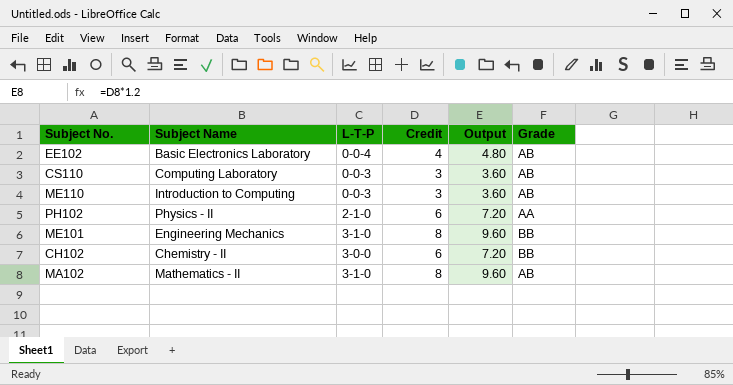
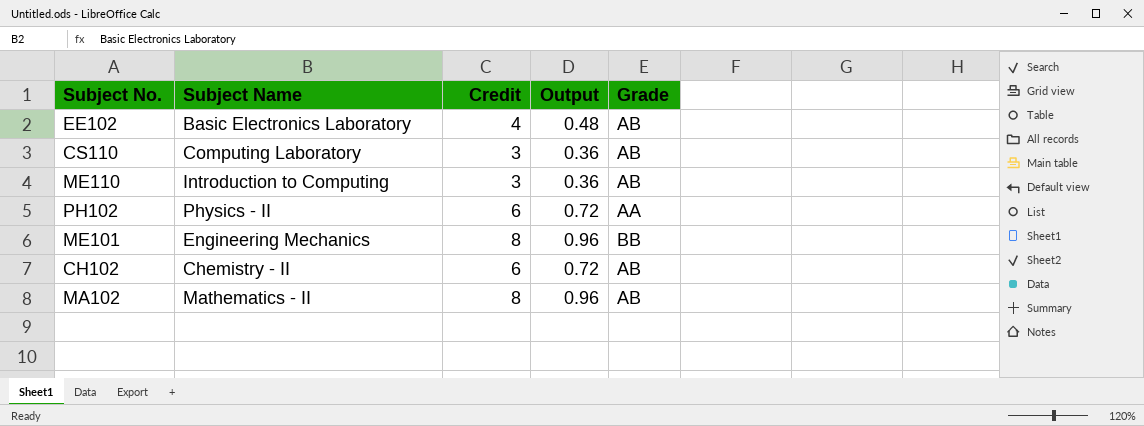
column L-T-P | position: 3 -> none
column Output | formula: [Credit] * 1.2 -> [Credit] * 0.12
CH102 | Grade: BB -> AB

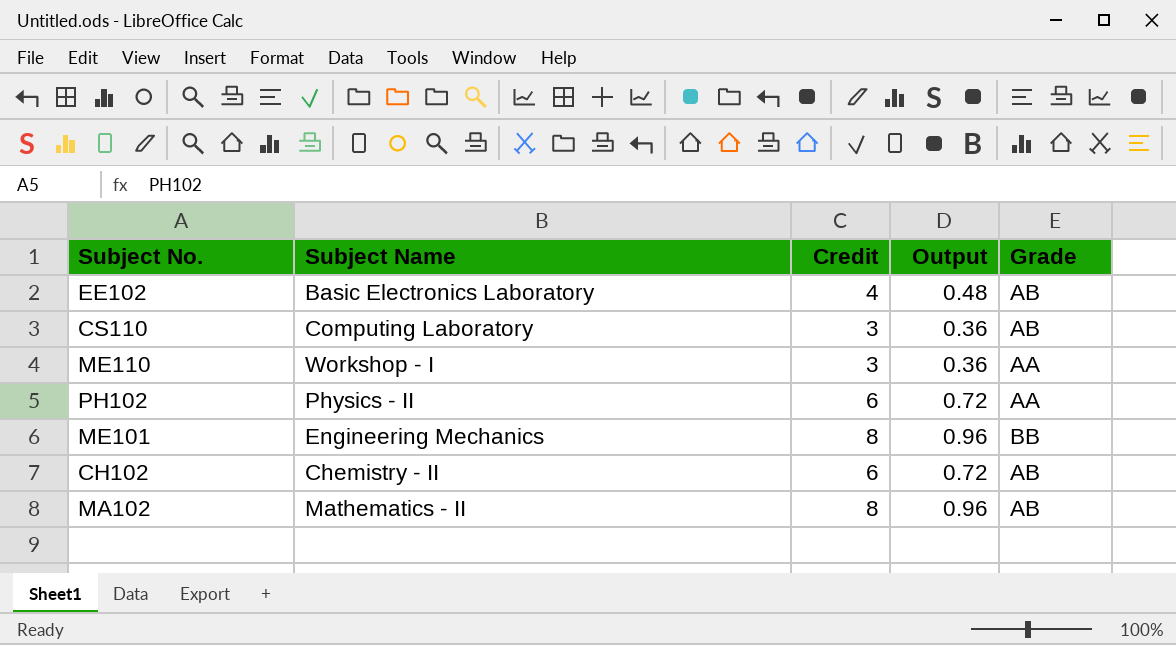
ME110 | Subject Name: Introduction to Computing -> Workshop - I
ME110 | Grade: AB -> AA

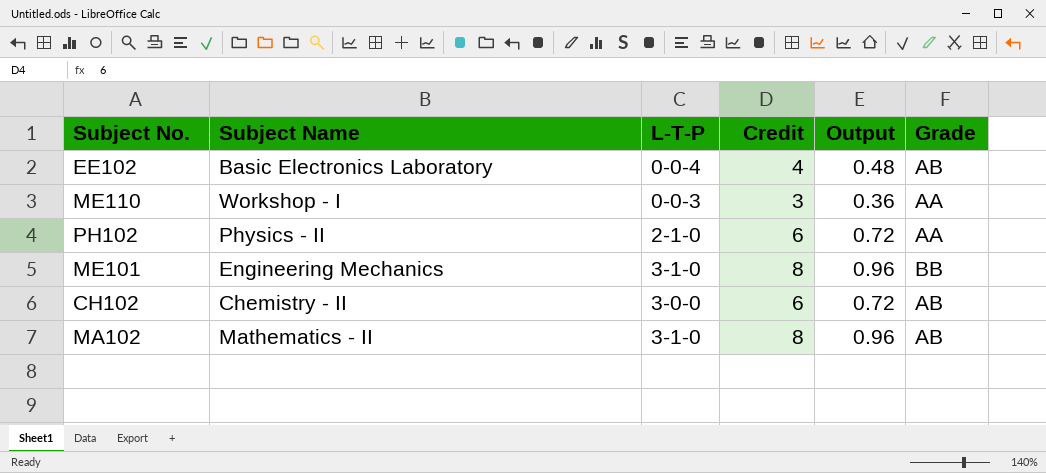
column L-T-P | position: none -> 3
row CS110: Computing Laboratory | 3 | 0.36 | AB -> none

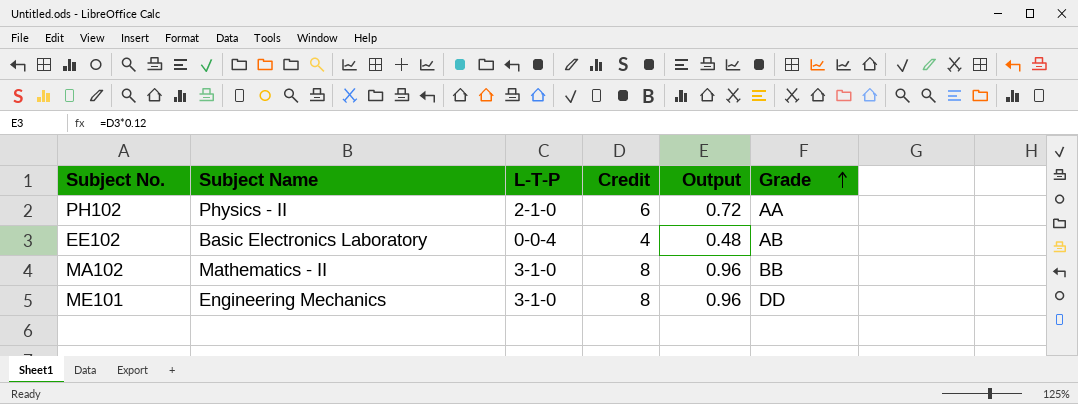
row order: none -> Grade ascending
row ME110: Workshop - I | 0-0-3 | 3 | 0.36 | AA -> none
row CH102: Chemistry - II | 3-0-0 | 6 | 0.72 | AB -> none
MA102 | Grade: AB -> BB
ME101 | Grade: BB -> DD

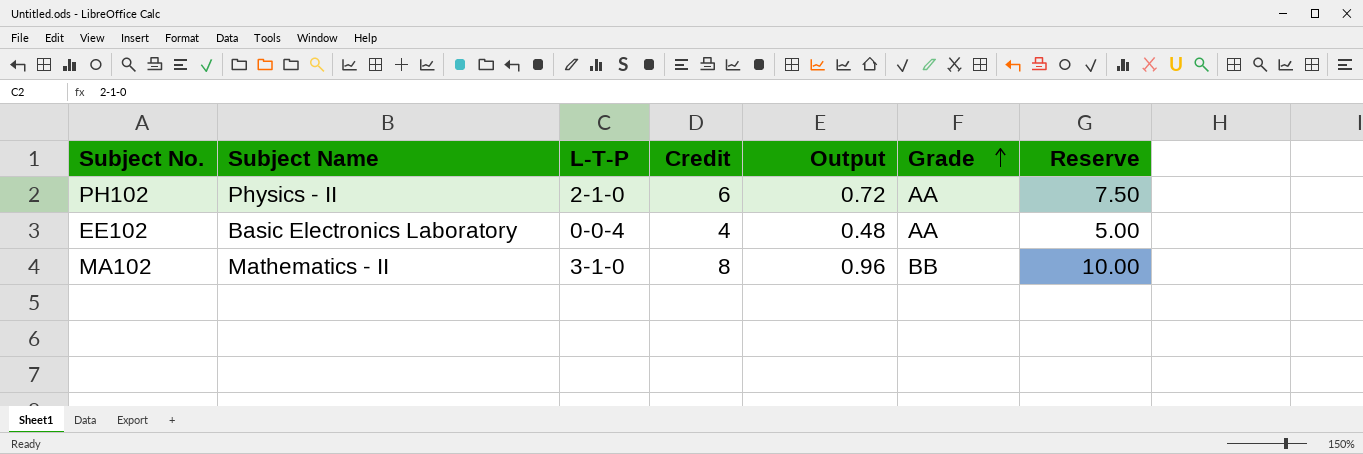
column Reserve | formula: none -> [Credit] * 1.25
row ME101: Engineering Mechanics | 3-1-0 | 8 | 0.96 | DD -> none
EE102 | Grade: AB -> AA

